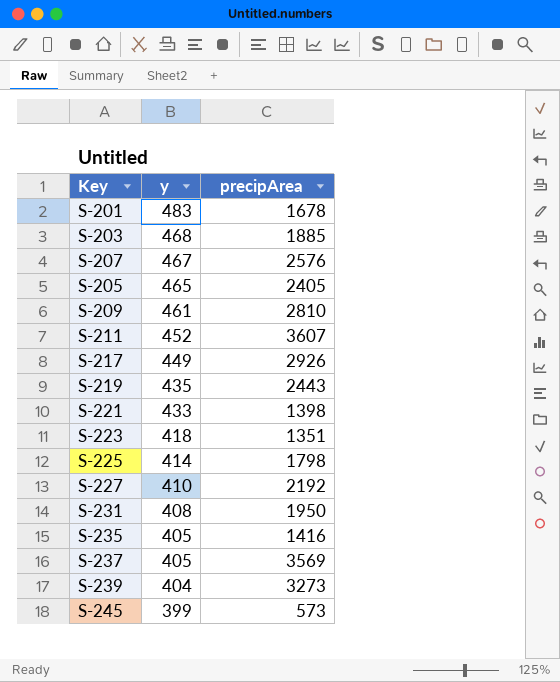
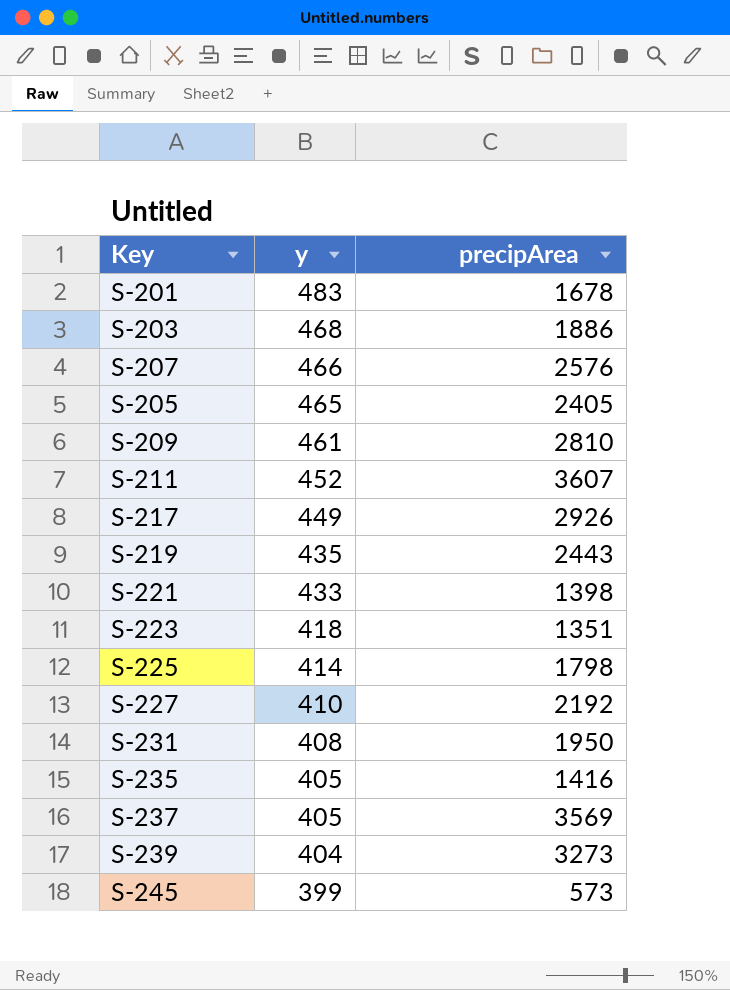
S-203 | precipArea: 1885 -> 1886
S-207 | y: 467 -> 466

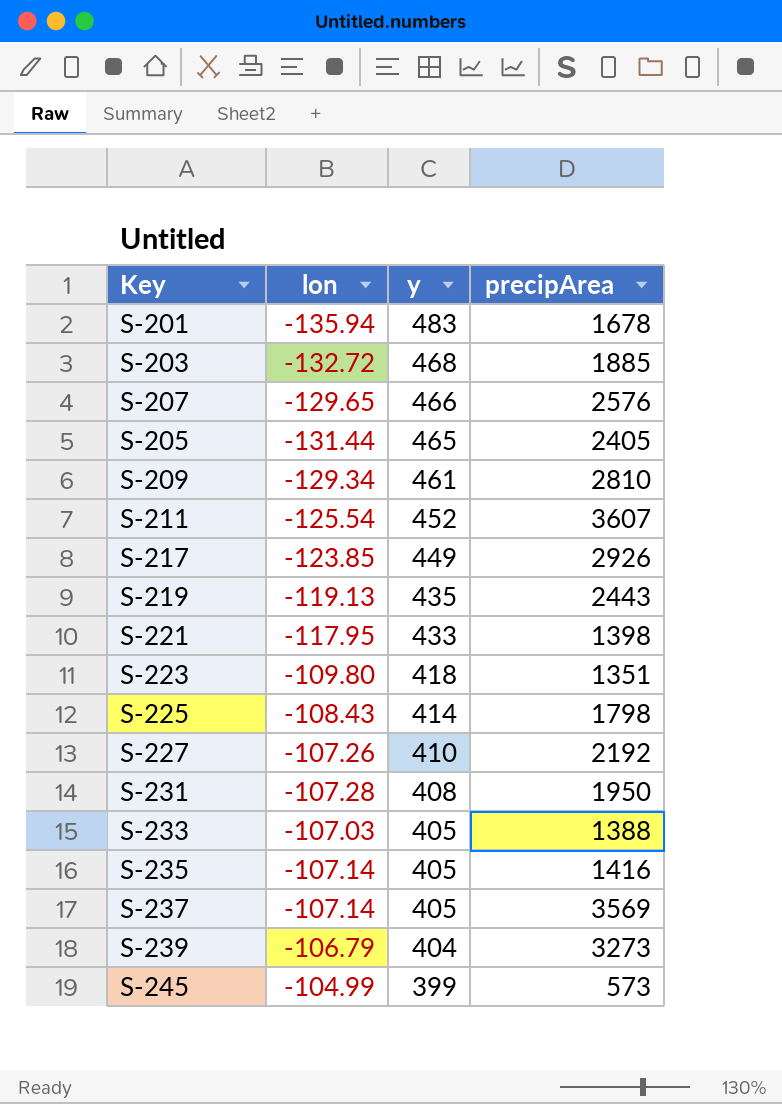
column lon | position: none -> 2
S-203 | precipArea: 1886 -> 1885
row S-233: none -> -107.03 | 405 | 1388

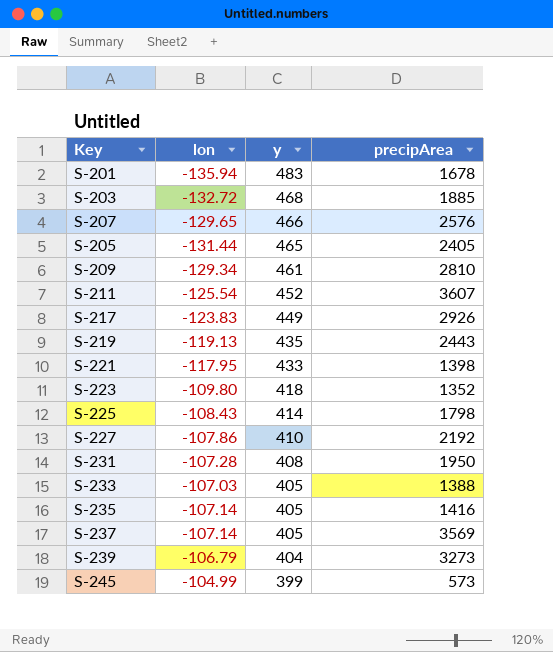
S-217 | lon: -123.85 -> -123.83
S-223 | precipArea: 1351 -> 1352
S-227 | lon: -107.26 -> -107.86

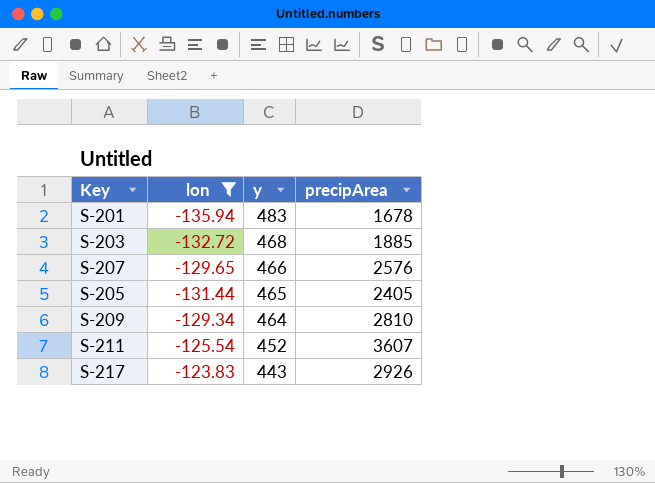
filter: none -> lon <= -123.83
S-209 | y: 461 -> 464
S-217 | y: 449 -> 443

